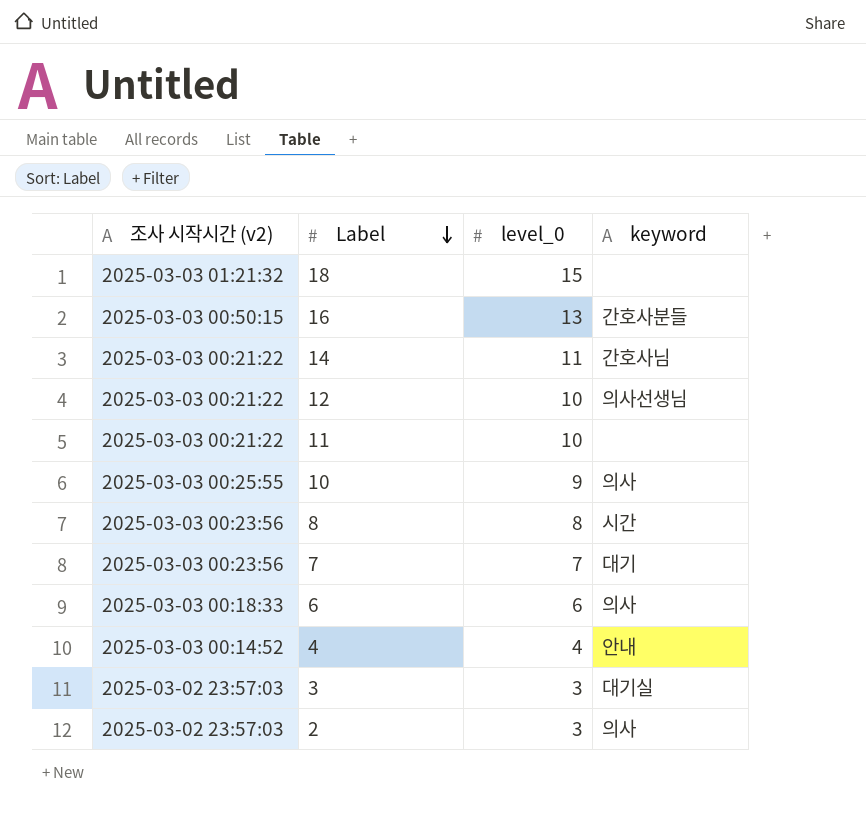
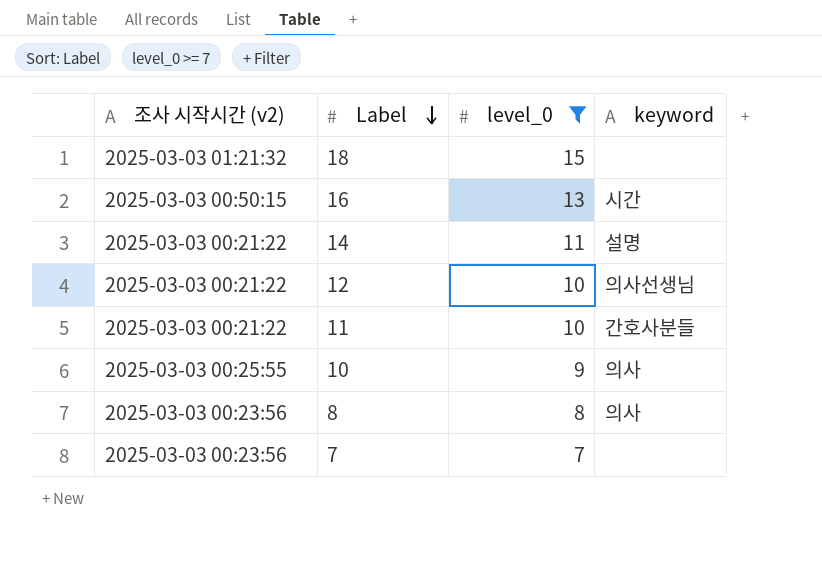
filter: none -> level_0 >= 7
16 | keyword: 간호사분들 -> 시간
14 | keyword: 간호사님 -> 설명
11 | keyword: none -> 간호사분들
8 | keyword: 시간 -> 의사
7 | keyword: 대기 -> none

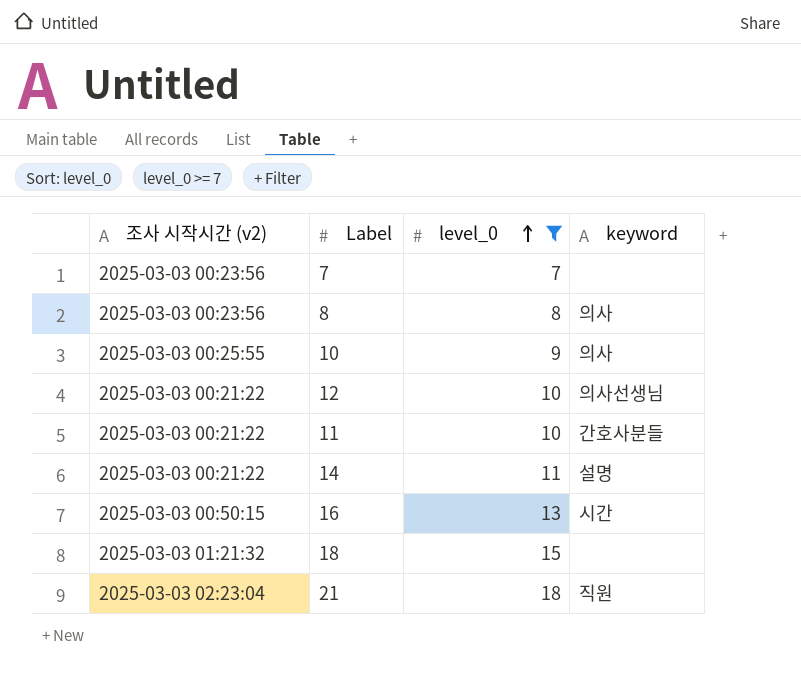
row order: Label descending -> level_0 ascending
row 21: none -> 2025-03-03 02:23:04 | 18 | 직원

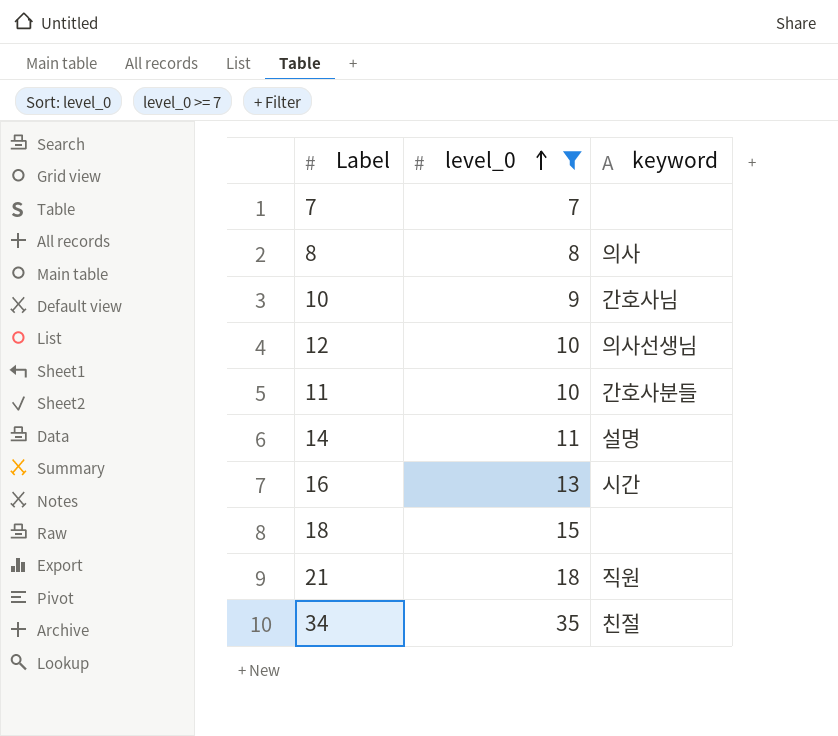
column 조사 시작시간 (v2) | position: 1 -> none
10 | keyword: 의사 -> 간호사님
row 34: none -> 35 | 친절

